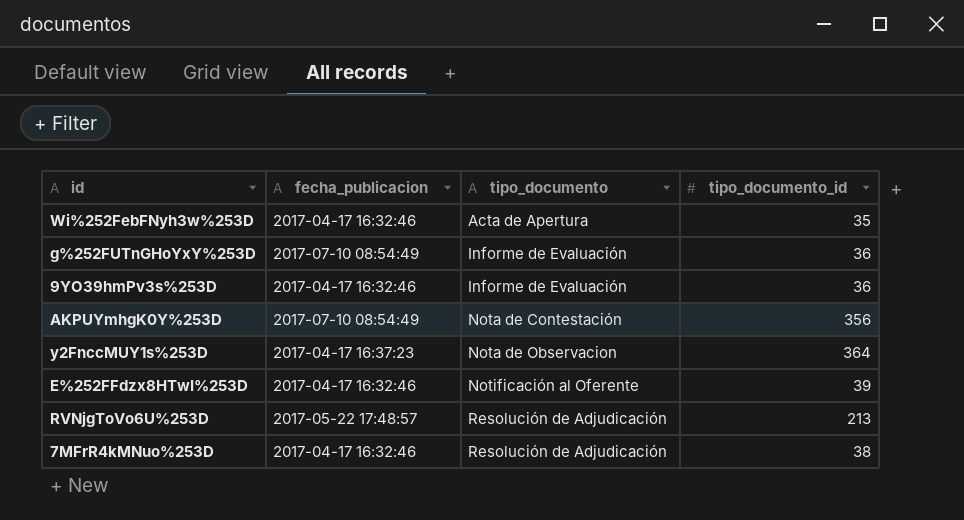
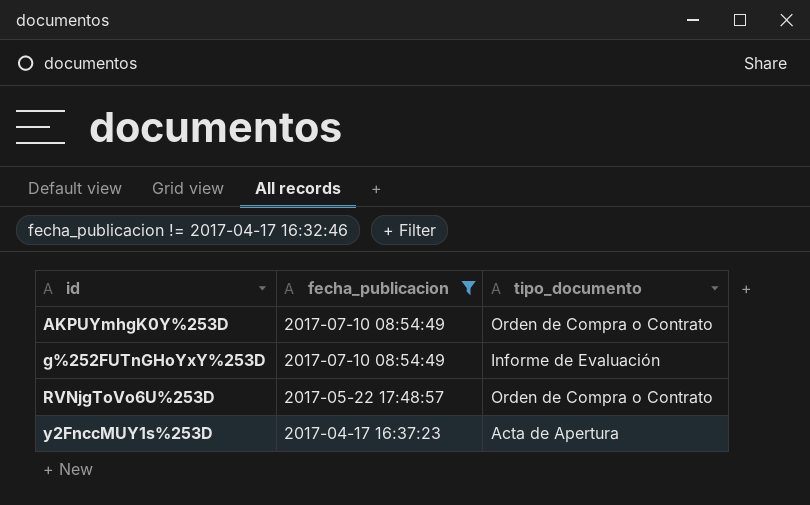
filter: none -> fecha_publicacion != 2017-04-17 16:32:46
row order: tipo_documento ascending -> id ascending
column tipo_documento_id | position: 4 -> none
AKPUYmhgK0Y%253D | tipo_documento: Nota de Contestación -> Orden de Compra o Contrato
RVNjgToVo6U%253D | tipo_documento: Resolución de Adjudicación -> Orden de Compra o Contrato
y2FnccMUY1s%253D | tipo_documento: Nota de Observacion -> Acta de Apertura

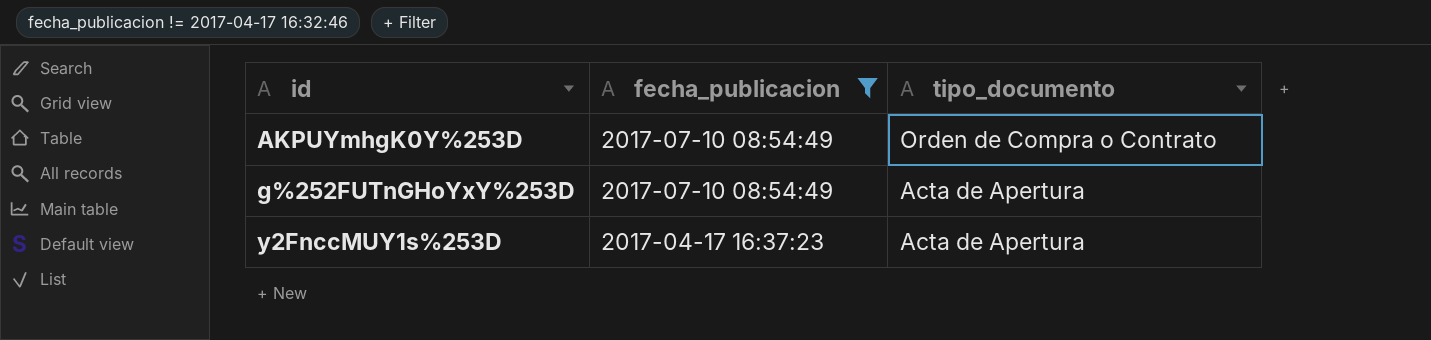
row RVNjgToVo6U%253D: 2017-05-22 17:48:57 | Orden de Compra o Contrato -> none
g%252FUTnGHoYxY%253D | tipo_documento: Informe de Evaluación -> Acta de Apertura

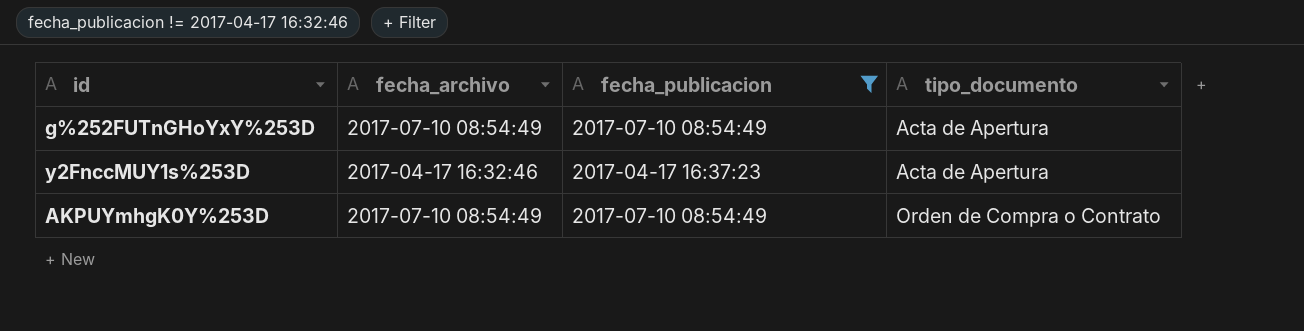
row order: id ascending -> tipo_documento ascending
column fecha_archivo | position: none -> 2

